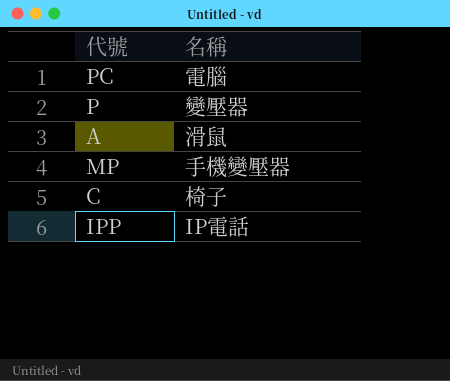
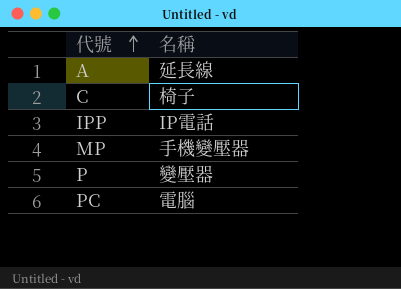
row order: none -> 代號 ascending
A | 名稱: 滑鼠 -> 延長線

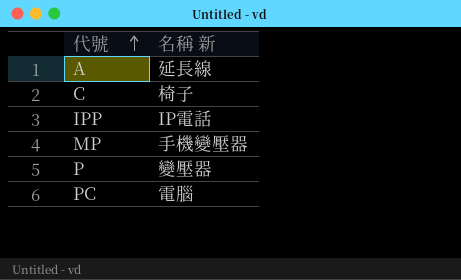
column name: 名稱 -> 名稱 新

